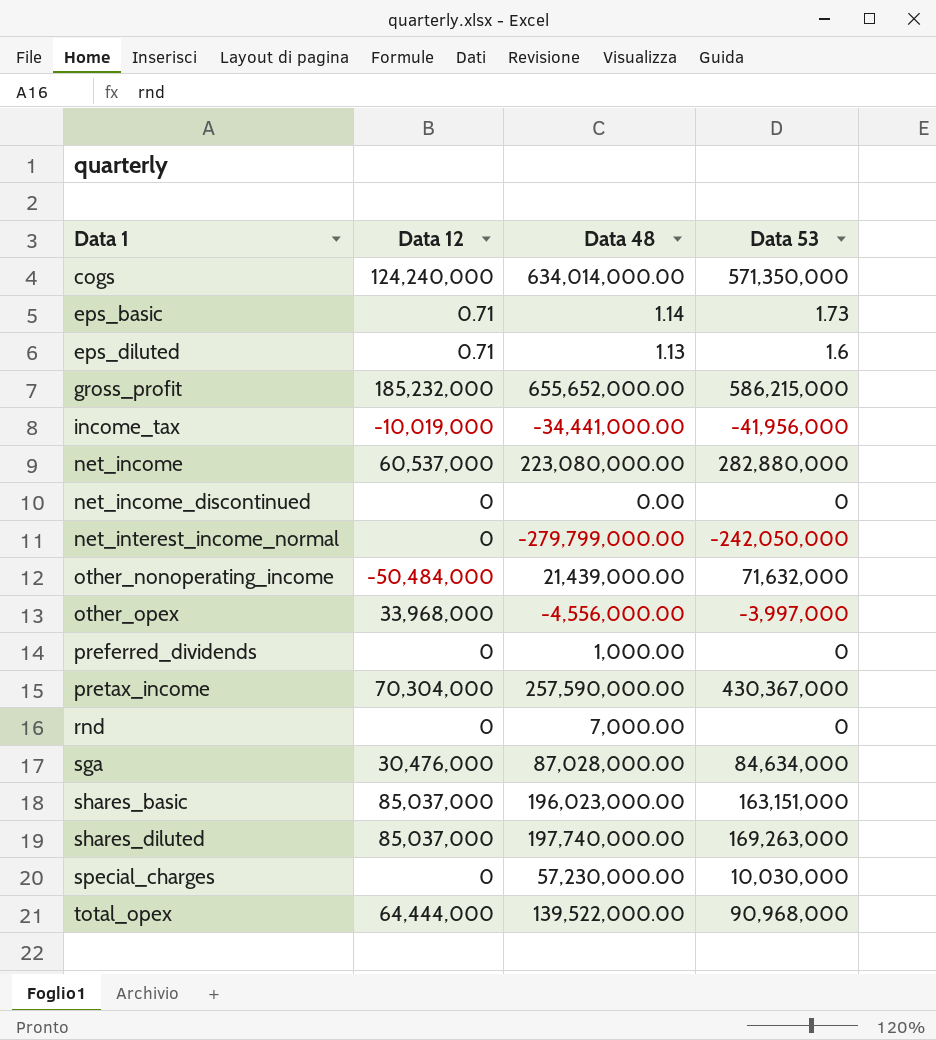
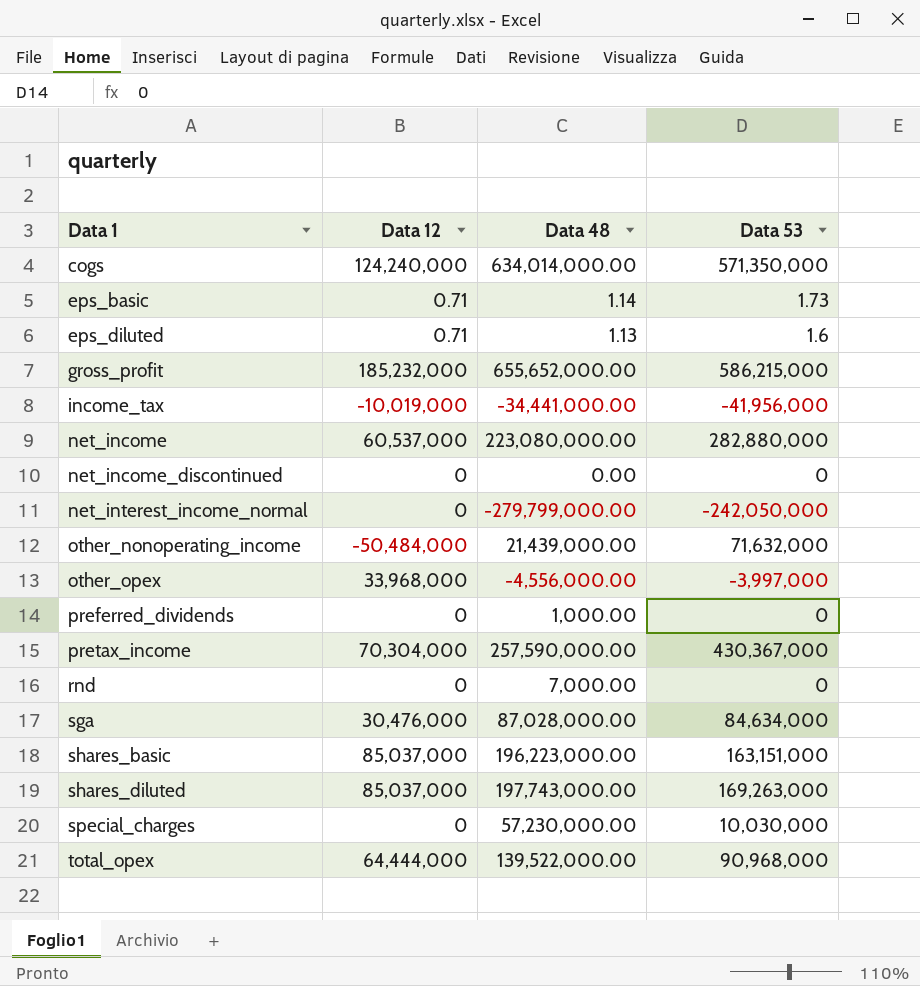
shares_basic | Data 48: 196,023,000.00 -> 196,223,000.00
shares_diluted | Data 48: 197,740,000.00 -> 197,743,000.00

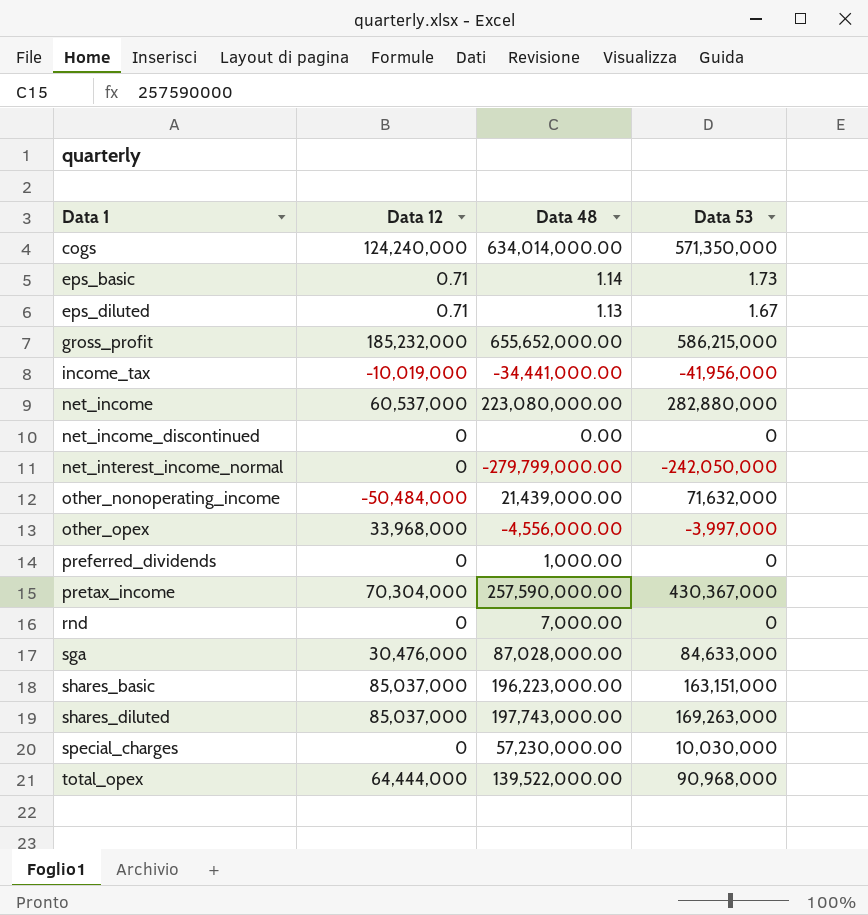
eps_diluted | Data 53: 1.6 -> 1.67
sga | Data 53: 84,634,000 -> 84,633,000

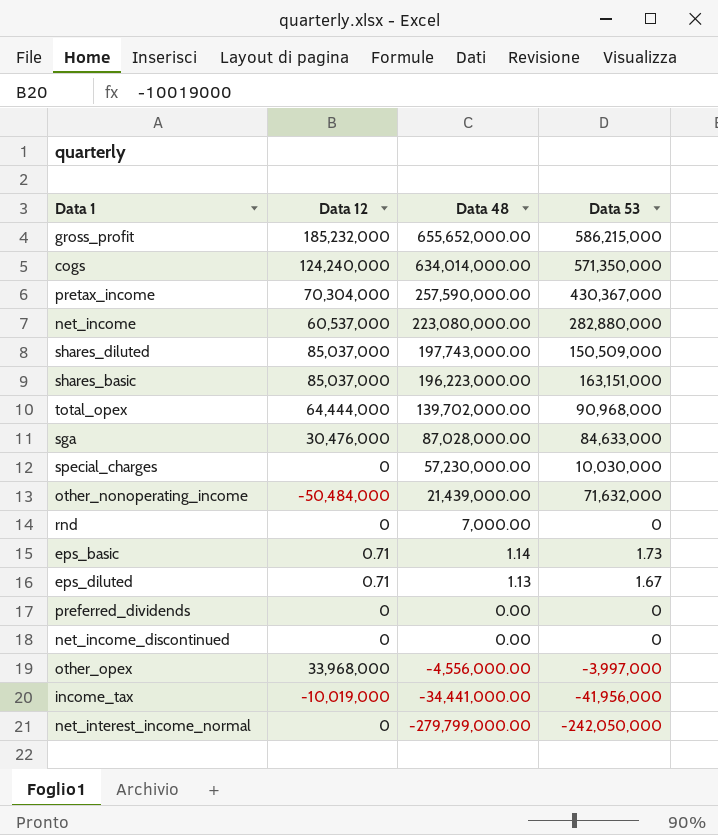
row order: Data 1 ascending -> Data 48 descending
shares_diluted | Data 53: 169,263,000 -> 150,509,000
total_opex | Data 48: 139,522,000.00 -> 139,702,000.00
preferred_dividends | Data 48: 1,000.00 -> 0.00

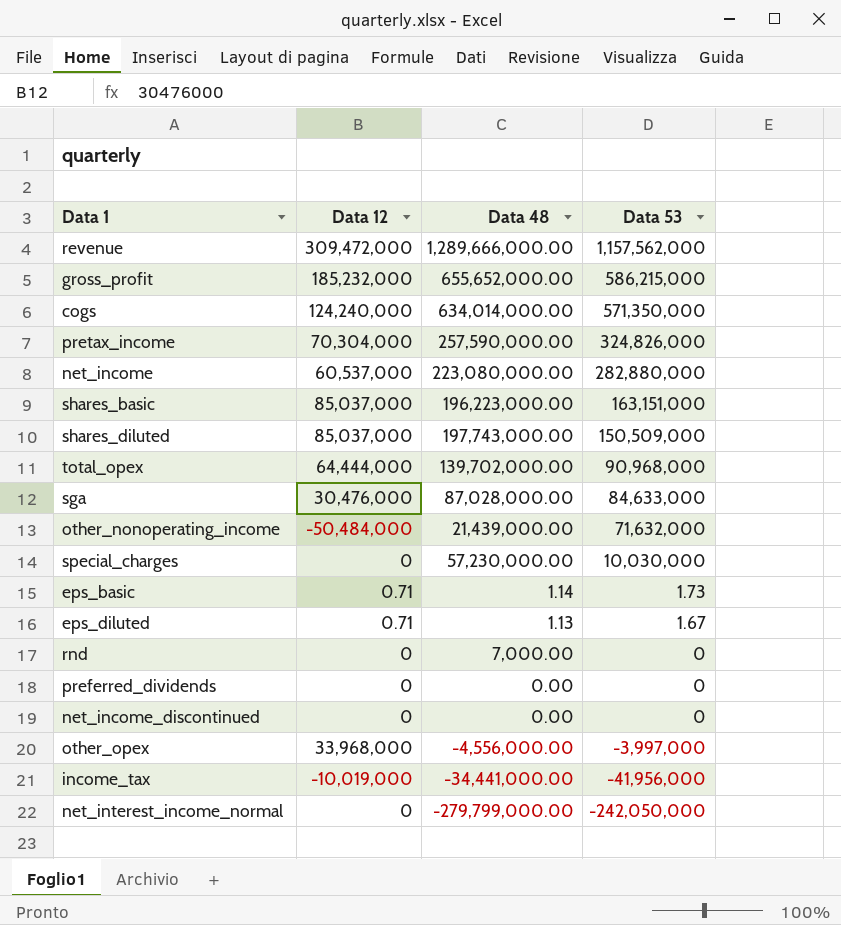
row order: Data 48 descending -> Data 53 descending
row revenue: none -> 309,472,000 | 1,289,666,000.00 | 1,157,562,000
pretax_income | Data 53: 430,367,000 -> 324,826,000

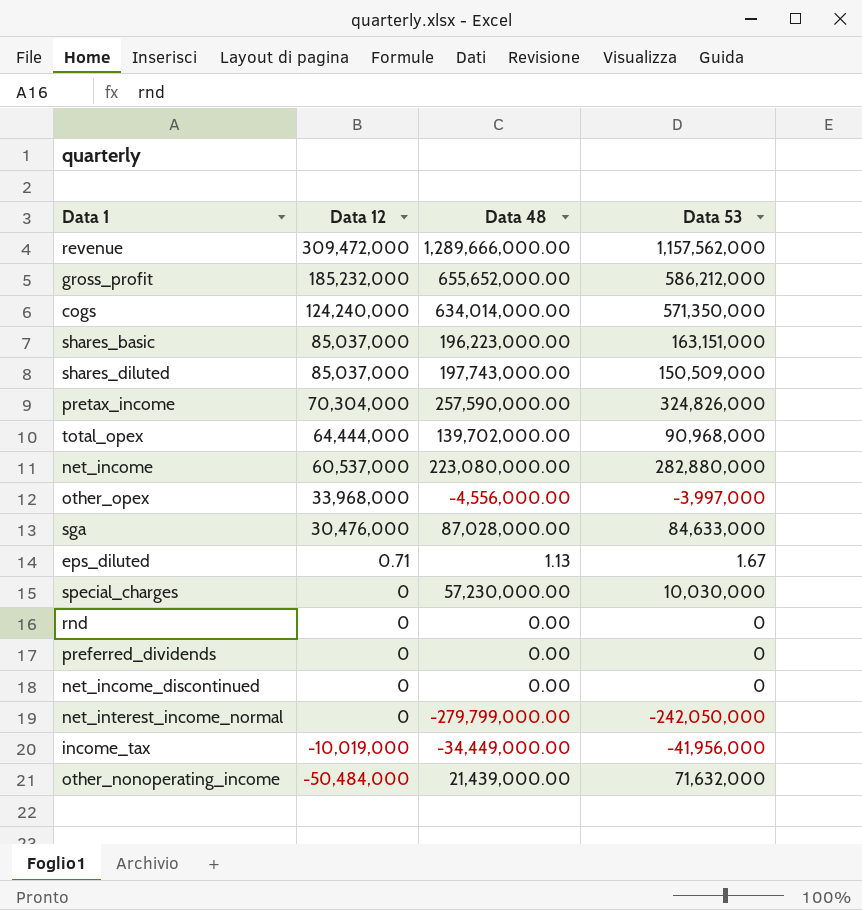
row order: Data 53 descending -> Data 12 descending
row eps_basic: 0.71 | 1.14 | 1.73 -> none
gross_profit | Data 53: 586,215,000 -> 586,212,000
rnd | Data 48: 7,000.00 -> 0.00
income_tax | Data 48: -34,441,000.00 -> -34,449,000.00

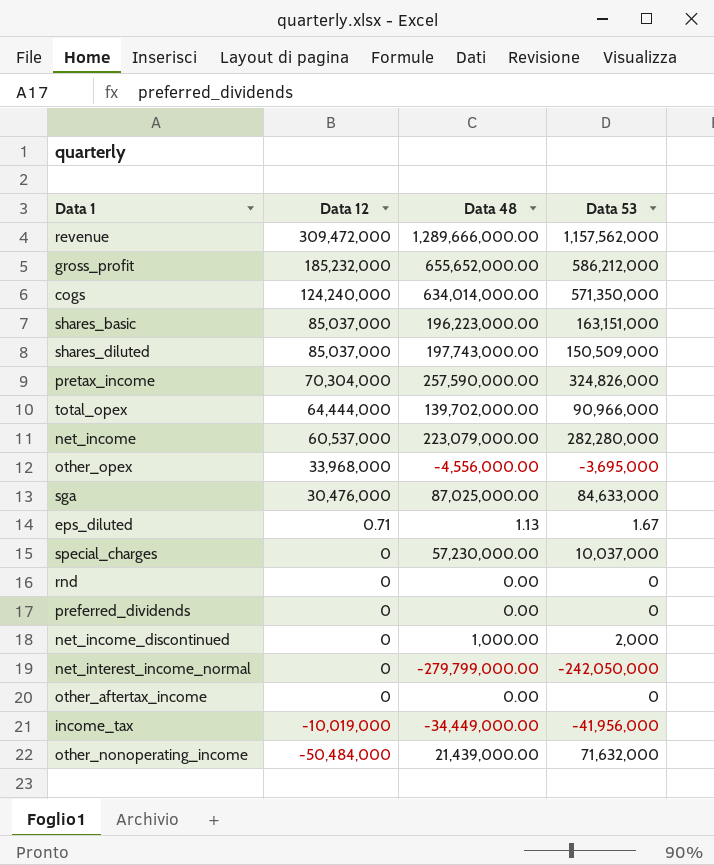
total_opex | Data 53: 90,968,000 -> 90,966,000
net_income | Data 48: 223,080,000.00 -> 223,079,000.00
net_income | Data 53: 282,880,000 -> 282,280,000
other_opex | Data 53: -3,997,000 -> -3,695,000
sga | Data 48: 87,028,000.00 -> 87,025,000.00
special_charges | Data 53: 10,030,000 -> 10,037,000
net_income_discontinued | Data 48: 0.00 -> 1,000.00
net_income_discontinued | Data 53: 0 -> 2,000
row other_aftertax_income: none -> 0 | 0.00 | 0

